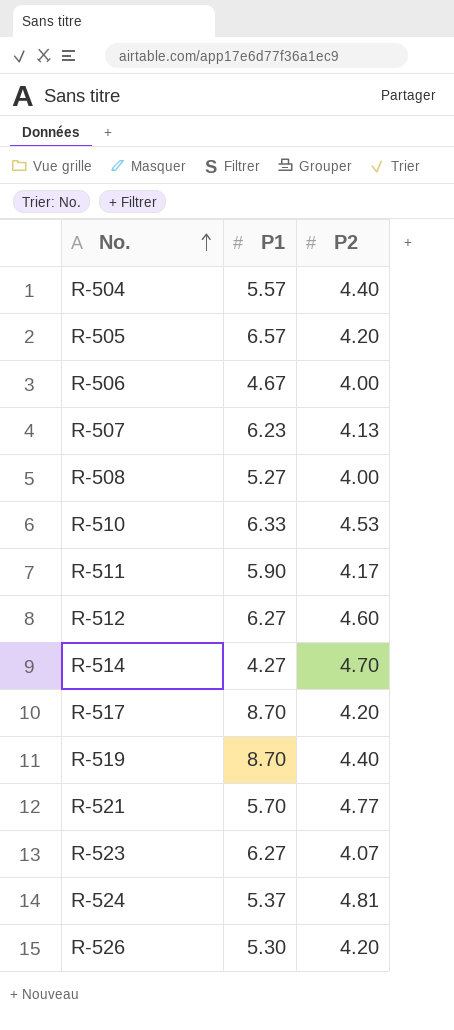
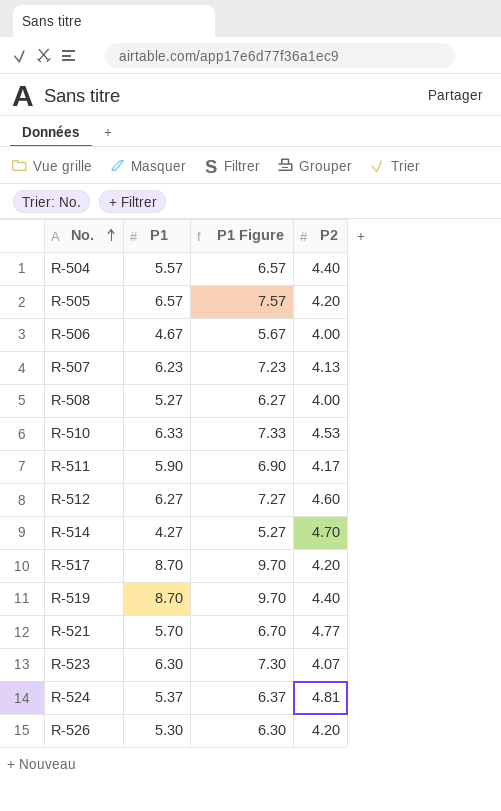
column P1 Figure | formula: none -> [P1] + 1
R-523 | P1: 6.27 -> 6.30

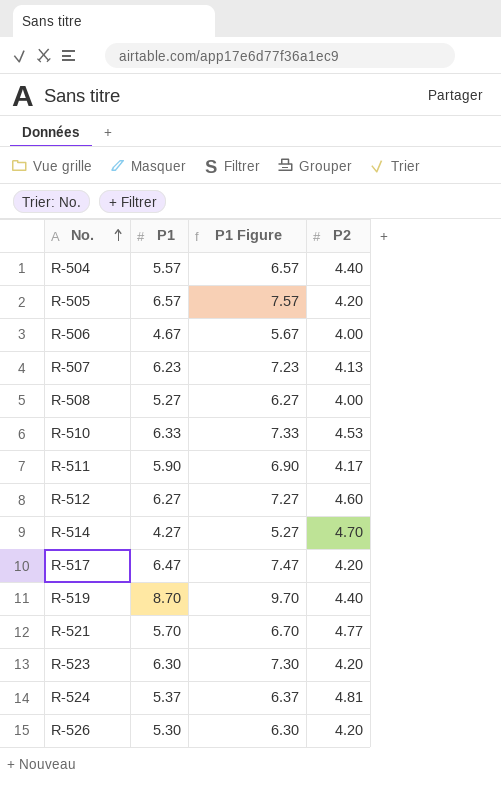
R-517 | P1: 8.70 -> 6.47
R-517 | P1 Figure: 9.70 -> 7.47
R-523 | P2: 4.07 -> 4.20

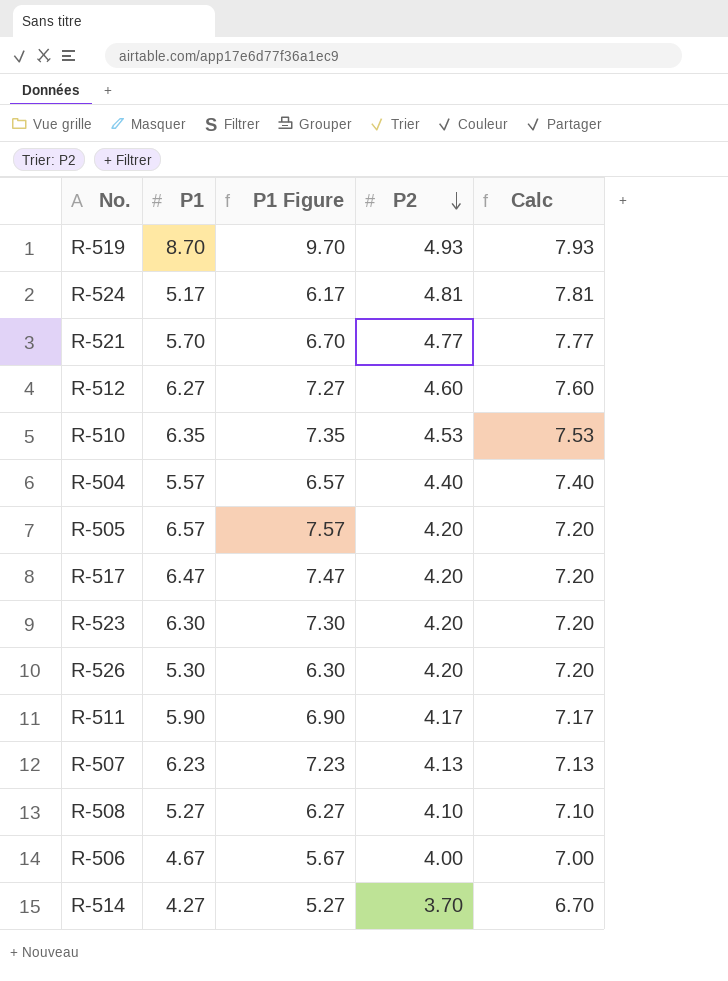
row order: No. ascending -> P2 descending
column Calc | formula: none -> [P2] + 3
R-519 | P2: 4.40 -> 4.93
R-524 | P1: 5.37 -> 5.17
R-524 | P1 Figure: 6.37 -> 6.17
R-510 | P1: 6.33 -> 6.35
R-510 | P1 Figure: 7.33 -> 7.35
R-508 | P2: 4.00 -> 4.10
R-514 | P2: 4.70 -> 3.70

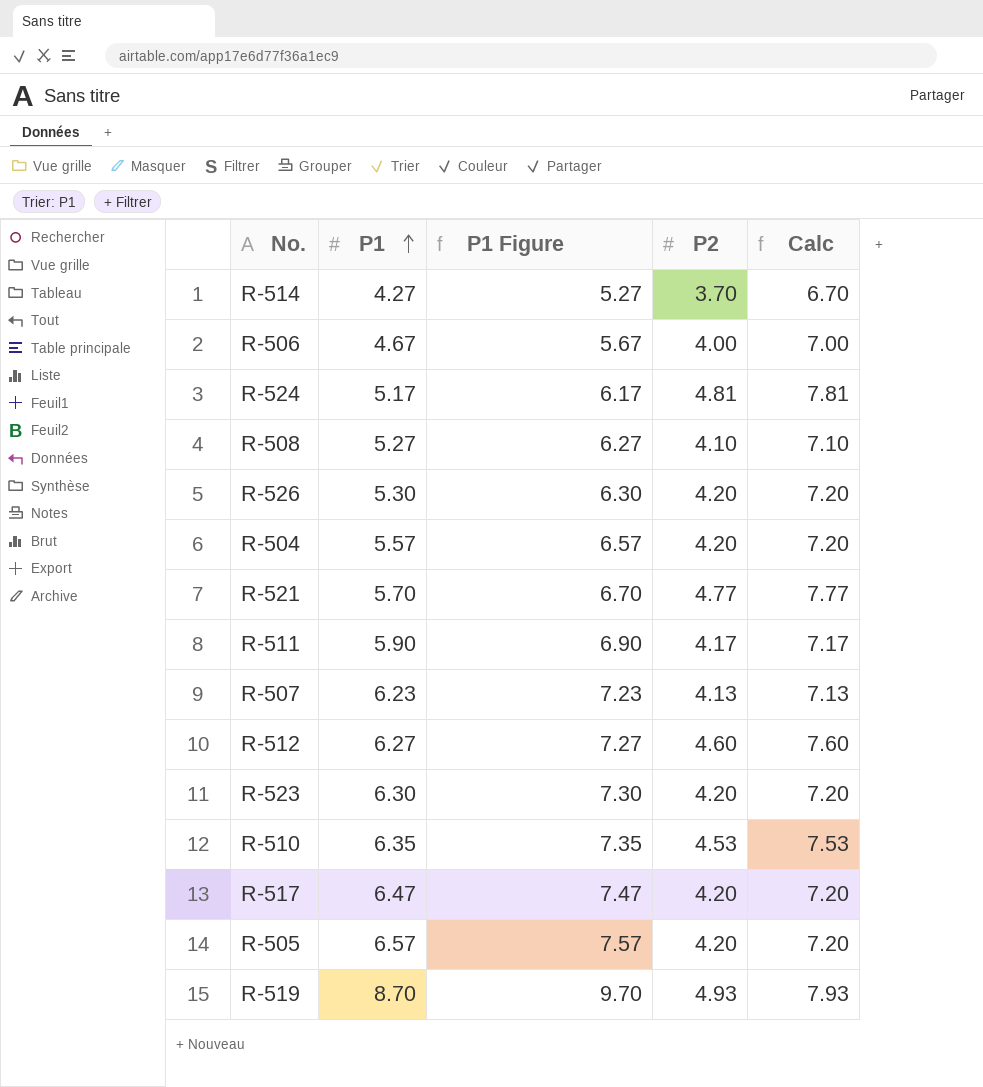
row order: P2 descending -> P1 ascending
R-504 | P2: 4.40 -> 4.20
R-504 | Calc: 7.40 -> 7.20

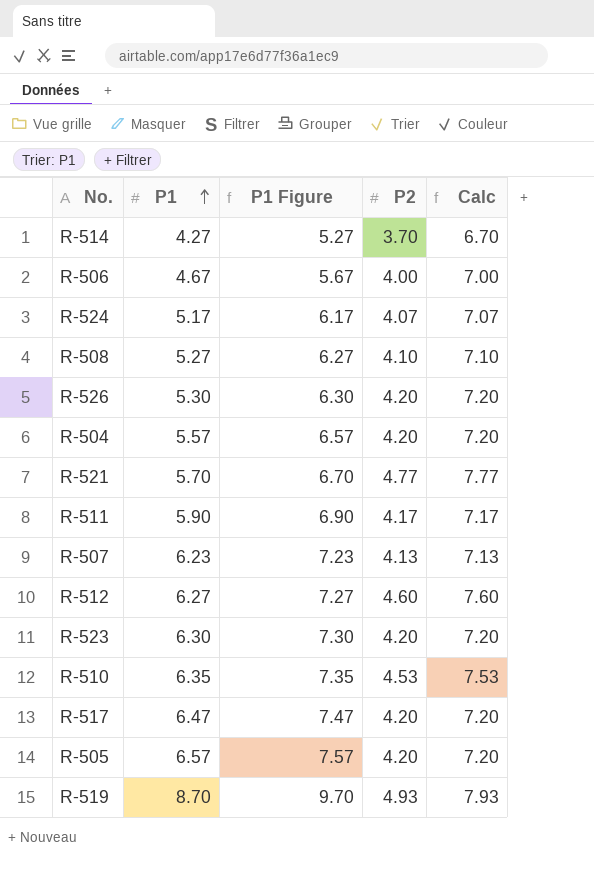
R-524 | P2: 4.81 -> 4.07
R-524 | Calc: 7.81 -> 7.07

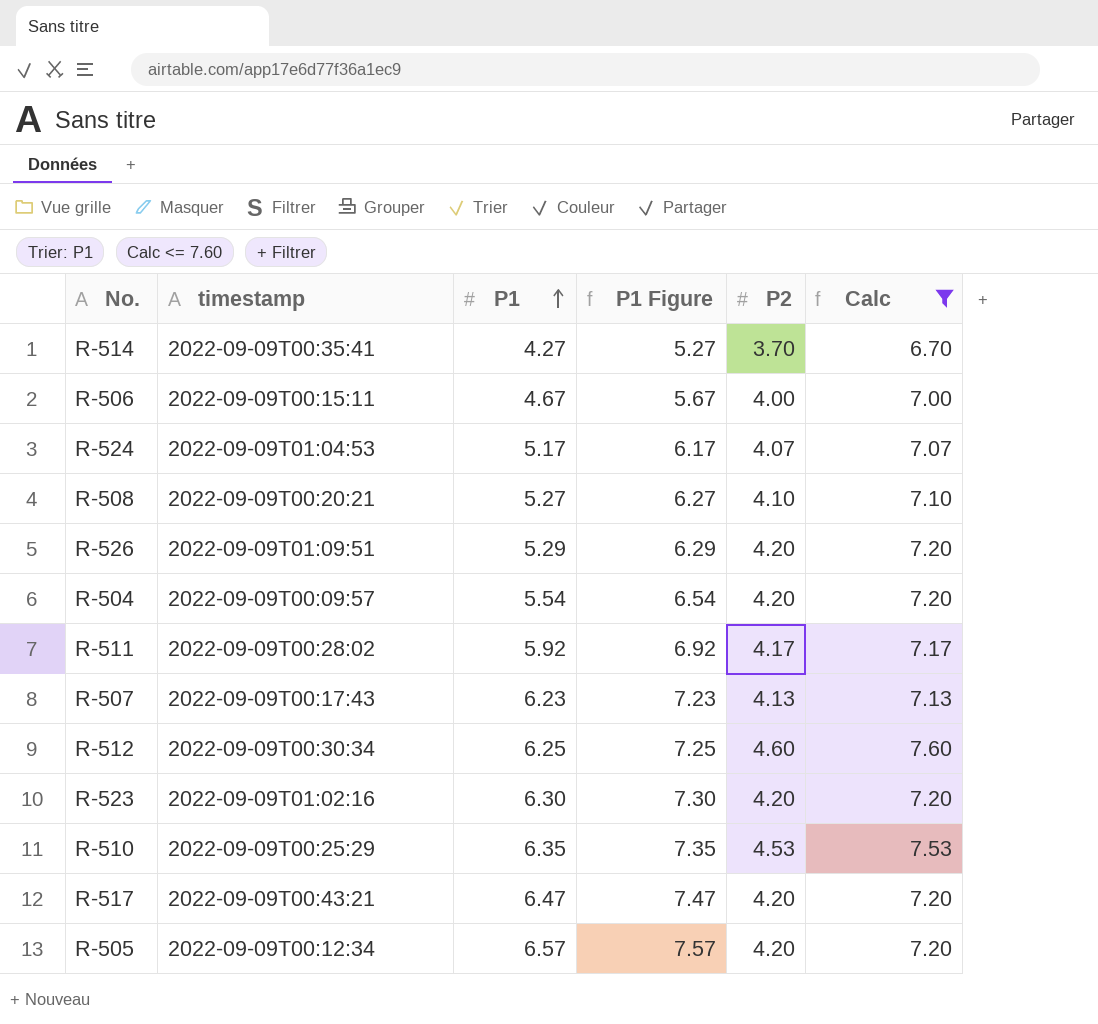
filter: none -> Calc <= 7.60
column timestamp | position: none -> 2
R-526 | P1: 5.30 -> 5.29
R-526 | P1 Figure: 6.30 -> 6.29
R-504 | P1: 5.57 -> 5.54
R-504 | P1 Figure: 6.57 -> 6.54
R-511 | P1: 5.90 -> 5.92
R-511 | P1 Figure: 6.90 -> 6.92
R-512 | P1: 6.27 -> 6.25
R-512 | P1 Figure: 7.27 -> 7.25

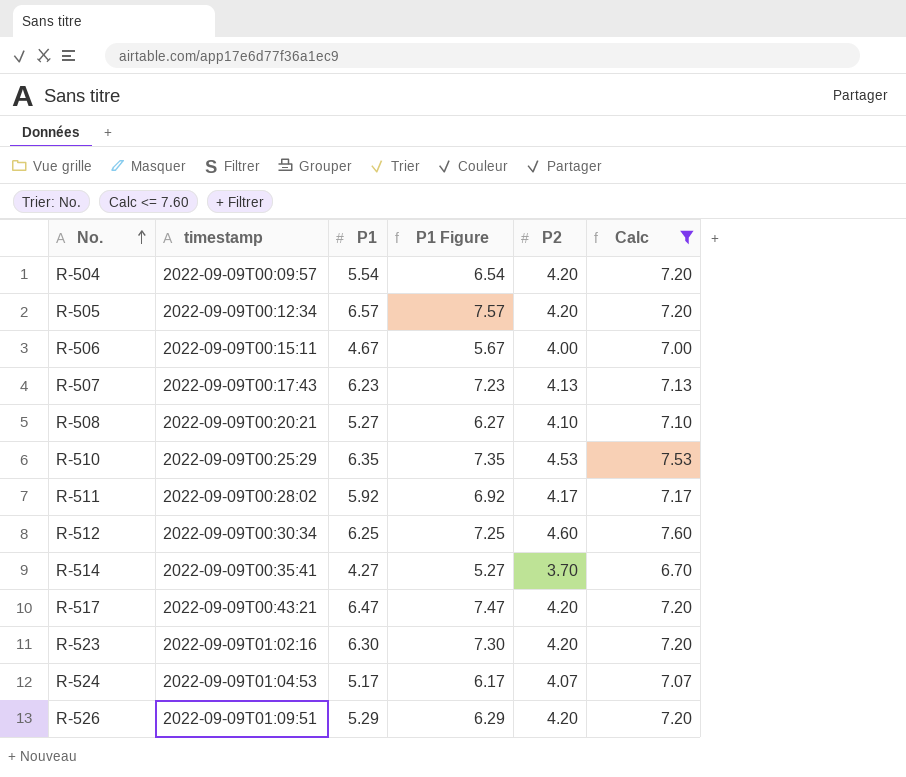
row order: P1 ascending -> No. ascending

